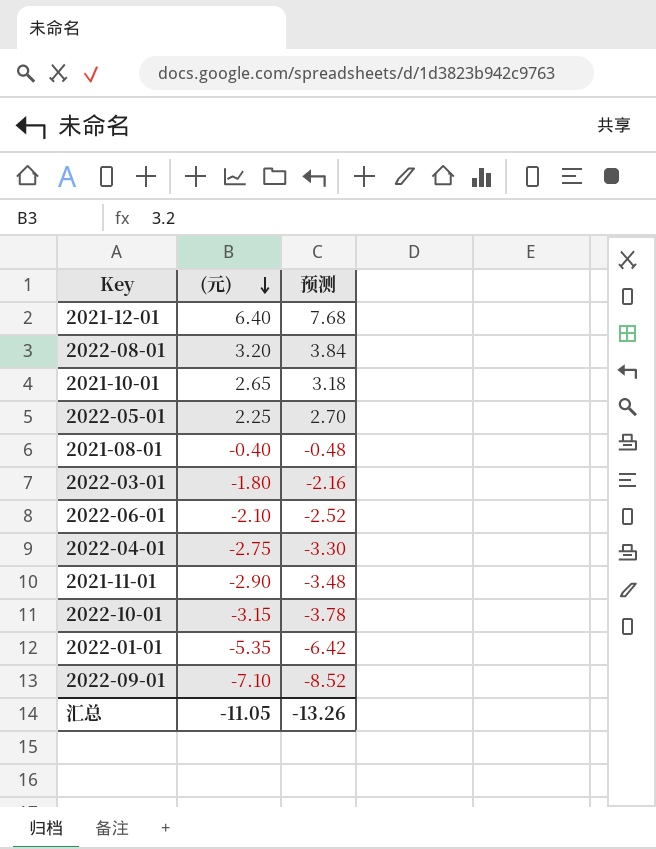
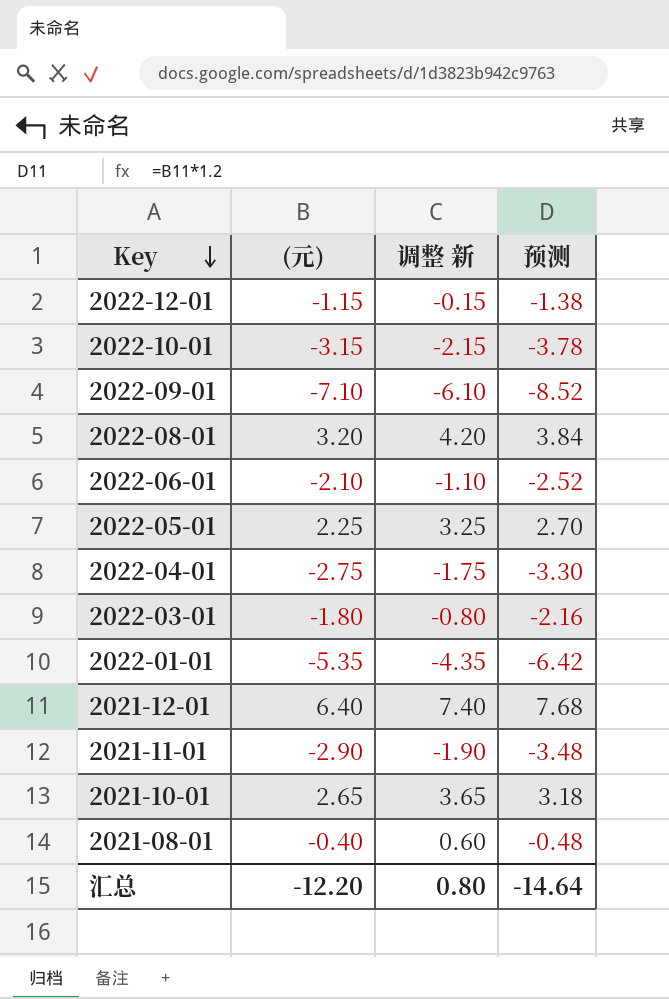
row order: (元) descending -> Key descending
column 调整 新 | formula: none -> [(元)] + 1
row 2022-12-01: none -> -1.15 | -0.15 | -1.38
汇总 | (元): -11.05 -> -12.20
汇总 | 预测: -13.26 -> -14.64

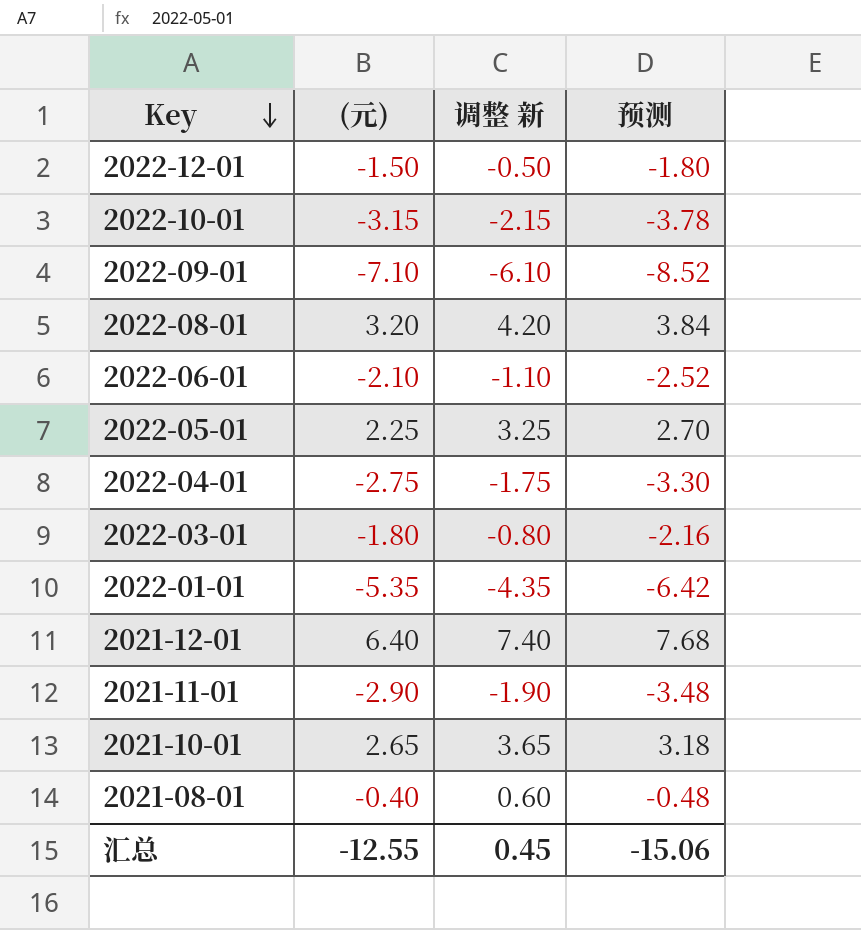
2022-12-01 | (元): -1.15 -> -1.50
2022-12-01 | 调整 新: -0.15 -> -0.50
2022-12-01 | 预测: -1.38 -> -1.80
汇总 | (元): -12.20 -> -12.55
汇总 | 调整 新: 0.80 -> 0.45
汇总 | 预测: -14.64 -> -15.06

